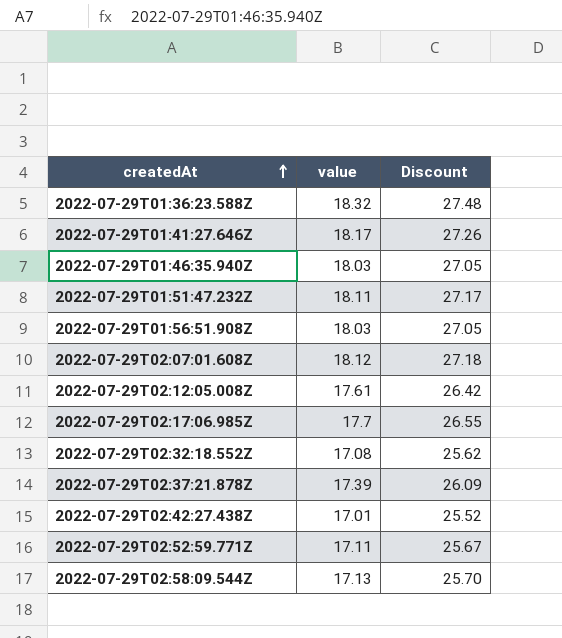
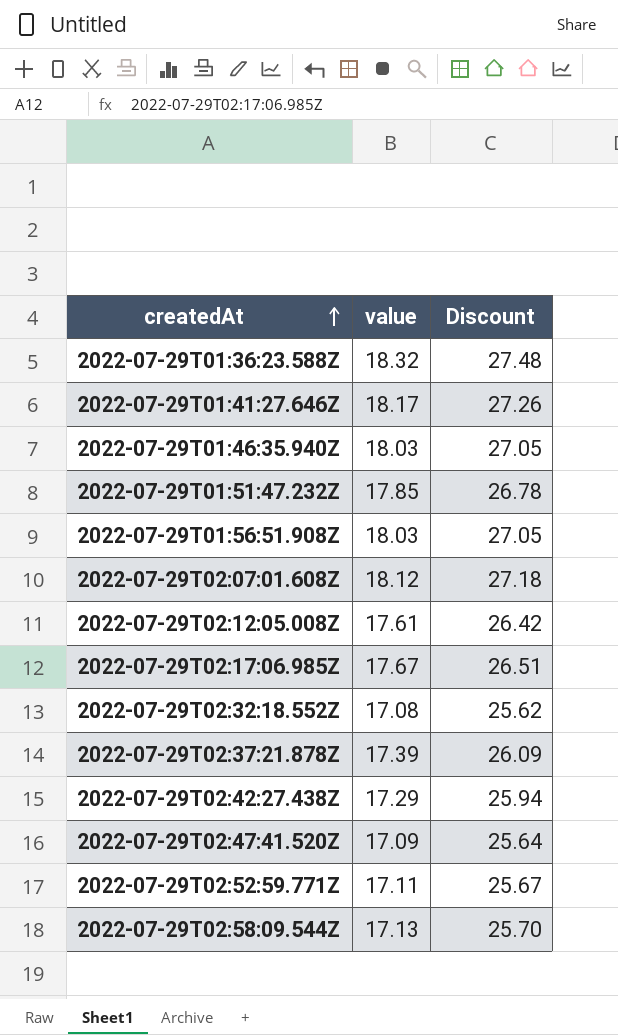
2022-07-29T01:51:47.232Z | value: 18.11 -> 17.85
2022-07-29T01:51:47.232Z | Discount: 27.17 -> 26.78
2022-07-29T02:17:06.985Z | value: 17.7 -> 17.67
2022-07-29T02:17:06.985Z | Discount: 26.55 -> 26.51
2022-07-29T02:42:27.438Z | value: 17.01 -> 17.29
2022-07-29T02:42:27.438Z | Discount: 25.52 -> 25.94
row 2022-07-29T02:47:41.520Z: none -> 17.09 | 25.64

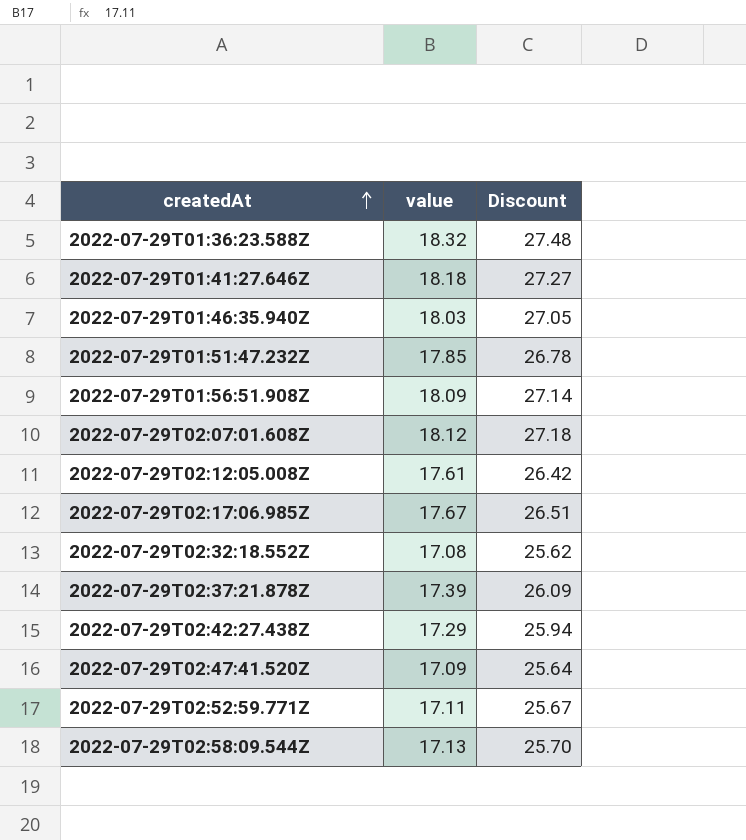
2022-07-29T01:41:27.646Z | value: 18.17 -> 18.18
2022-07-29T01:41:27.646Z | Discount: 27.26 -> 27.27
2022-07-29T01:56:51.908Z | value: 18.03 -> 18.09
2022-07-29T01:56:51.908Z | Discount: 27.05 -> 27.14

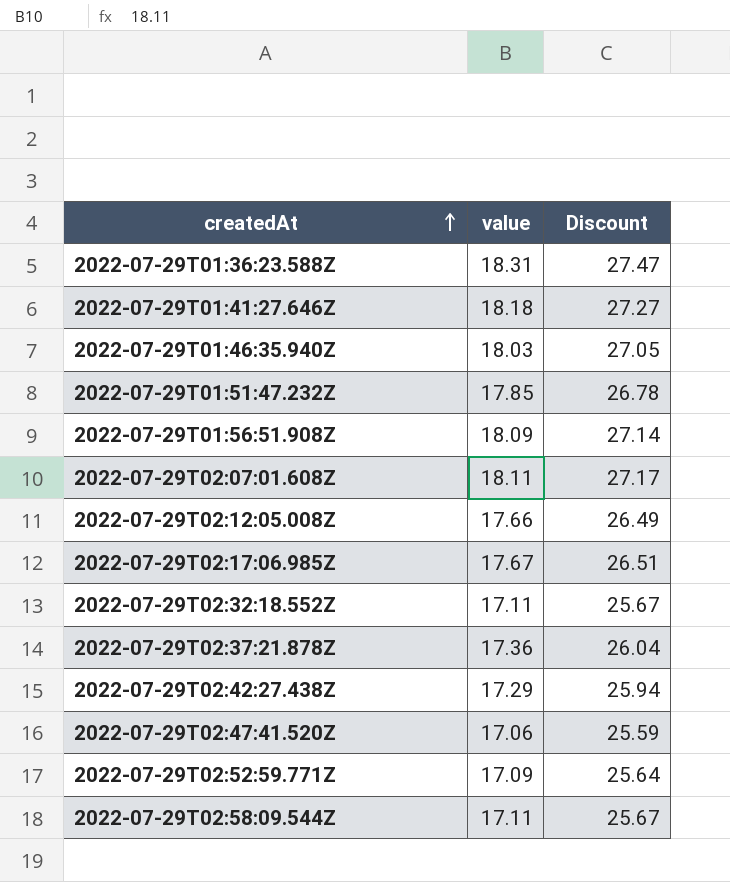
2022-07-29T01:36:23.588Z | value: 18.32 -> 18.31
2022-07-29T01:36:23.588Z | Discount: 27.48 -> 27.47
2022-07-29T02:07:01.608Z | value: 18.12 -> 18.11
2022-07-29T02:07:01.608Z | Discount: 27.18 -> 27.17
2022-07-29T02:12:05.008Z | value: 17.61 -> 17.66
2022-07-29T02:12:05.008Z | Discount: 26.42 -> 26.49
2022-07-29T02:32:18.552Z | value: 17.08 -> 17.11
2022-07-29T02:32:18.552Z | Discount: 25.62 -> 25.67
2022-07-29T02:37:21.878Z | value: 17.39 -> 17.36
2022-07-29T02:37:21.878Z | Discount: 26.09 -> 26.04
2022-07-29T02:47:41.520Z | value: 17.09 -> 17.06
2022-07-29T02:47:41.520Z | Discount: 25.64 -> 25.59
2022-07-29T02:52:59.771Z | value: 17.11 -> 17.09
2022-07-29T02:52:59.771Z | Discount: 25.67 -> 25.64
2022-07-29T02:58:09.544Z | value: 17.13 -> 17.11
2022-07-29T02:58:09.544Z | Discount: 25.70 -> 25.67

